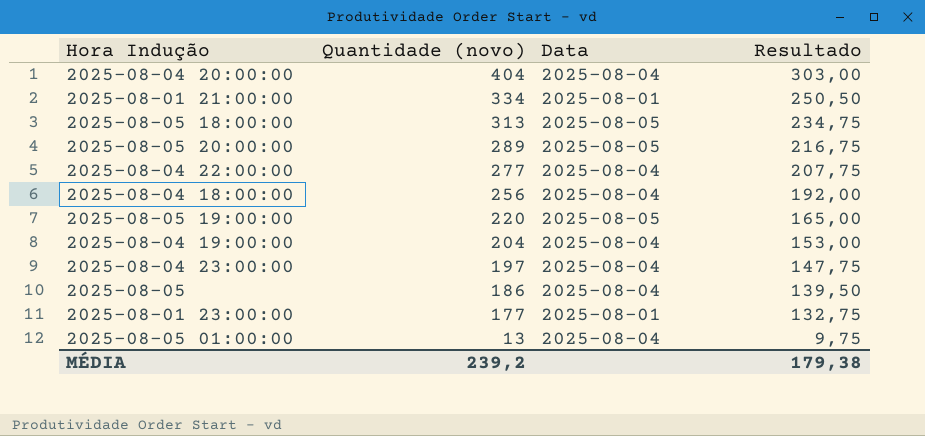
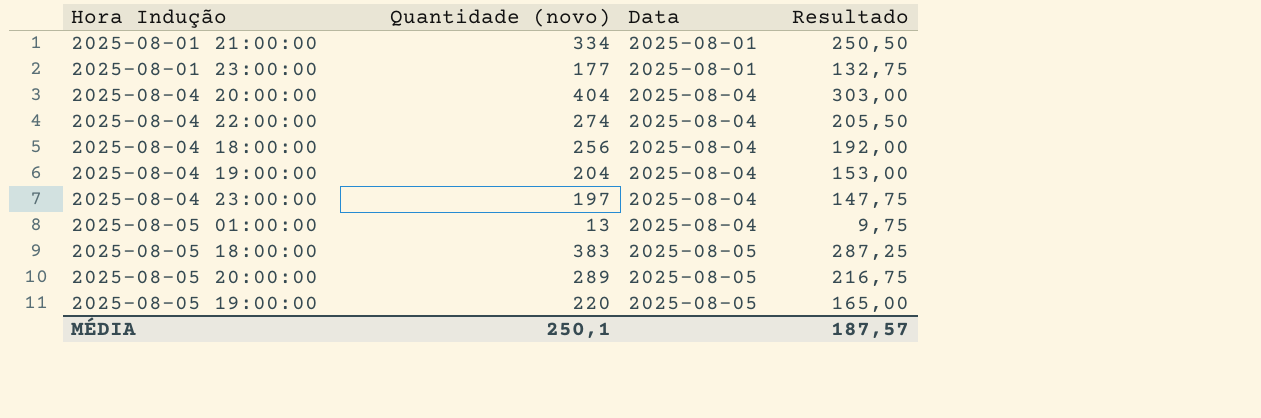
row order: Quantidade (novo) descending -> Data ascending
row 2025-08-05: 186 | 2025-08-04 | 139,50 -> none
2025-08-04 22:00:00 | Quantidade (novo): 277 -> 274
2025-08-04 22:00:00 | Resultado: 207,75 -> 205,50
2025-08-05 18:00:00 | Quantidade (novo): 313 -> 383
2025-08-05 18:00:00 | Resultado: 234,75 -> 287,25
MÉDIA | Quantidade (novo): 239,2 -> 250,1
MÉDIA | Resultado: 179,38 -> 187,57

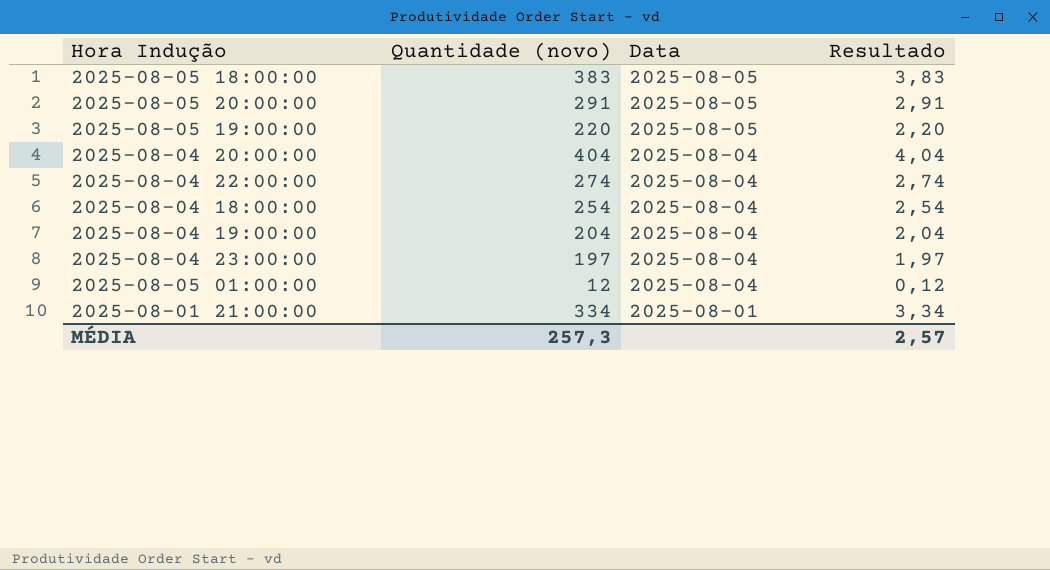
row order: Data ascending -> Data descending
column Resultado | formula: [Quantidade (novo)] * 0,75 -> [Quantidade (novo)] * 0,01
row 2025-08-01 23:00:00: 177 | 2025-08-01 | 132,75 -> none
2025-08-05 20:00:00 | Quantidade (novo): 289 -> 291
2025-08-04 18:00:00 | Quantidade (novo): 256 -> 254
2025-08-05 01:00:00 | Quantidade (novo): 13 -> 12
MÉDIA | Quantidade (novo): 250,1 -> 257,3
MÉDIA | Resultado: 187,57 -> 2,57

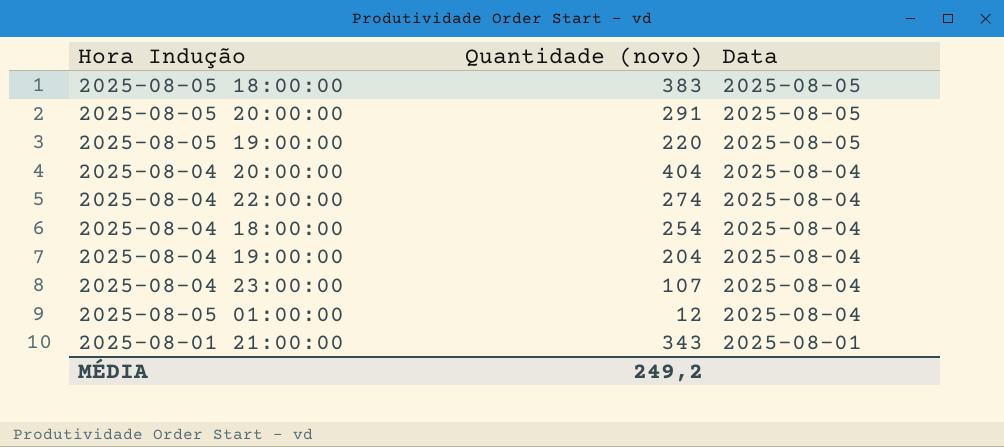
column Resultado | formula: [Quantidade (novo)] * 0,01 -> none
2025-08-04 23:00:00 | Quantidade (novo): 197 -> 107
2025-08-01 21:00:00 | Quantidade (novo): 334 -> 343
MÉDIA | Quantidade (novo): 257,3 -> 249,2

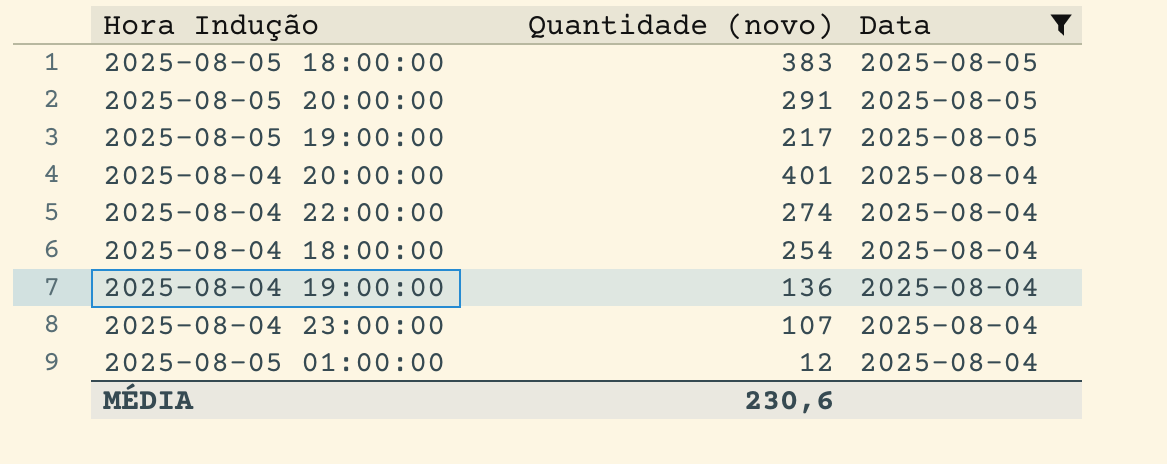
filter: none -> Data != 2025-08-01
2025-08-05 19:00:00 | Quantidade (novo): 220 -> 217
2025-08-04 20:00:00 | Quantidade (novo): 404 -> 401
2025-08-04 19:00:00 | Quantidade (novo): 204 -> 136
MÉDIA | Quantidade (novo): 249,2 -> 230,6

